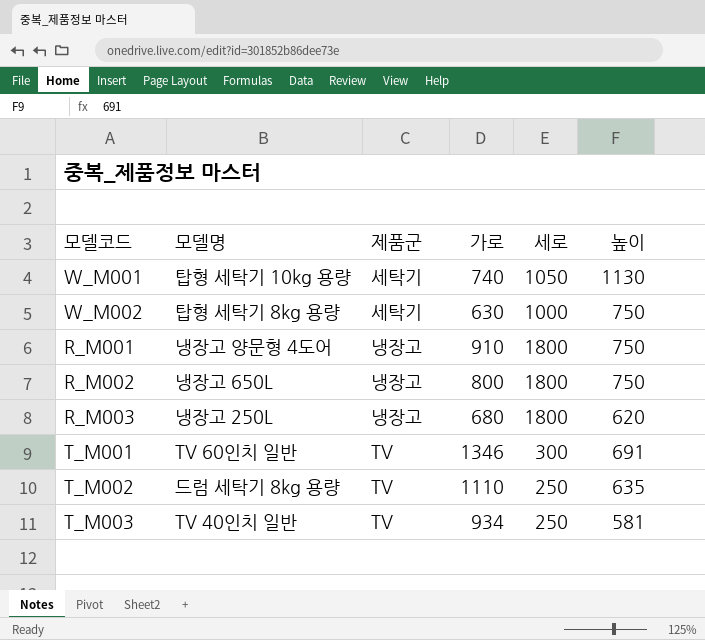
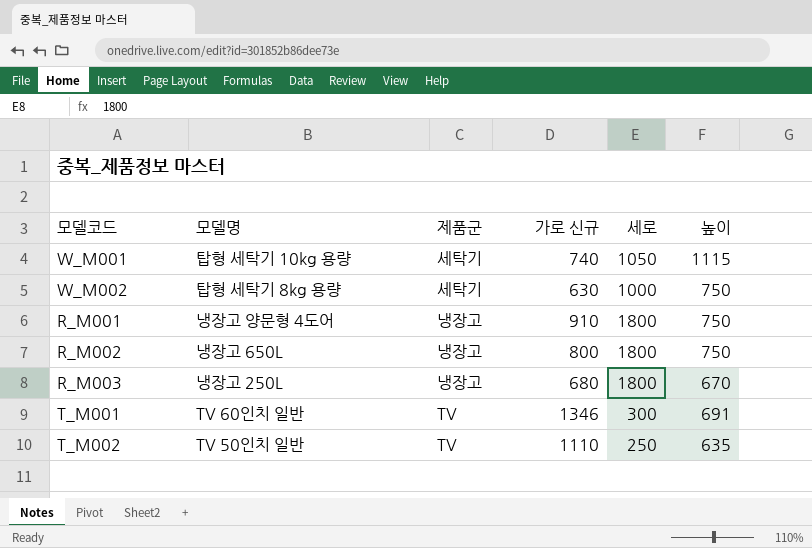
column name: 가로 -> 가로 신규
row T_M003: TV 40인치 일반 | TV | 934 | 250 | 581 -> none
W_M001 | 높이: 1130 -> 1115
R_M003 | 높이: 620 -> 670
T_M002 | 모델명: 드럼 세탁기 8kg 용량 -> TV 50인치 일반

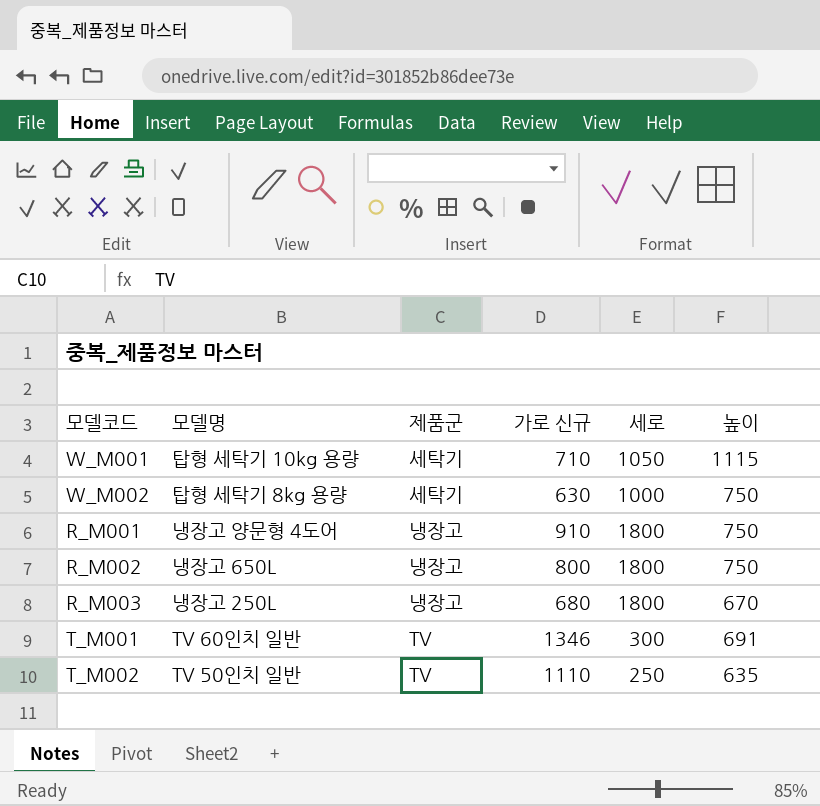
W_M001 | 가로 신규: 740 -> 710

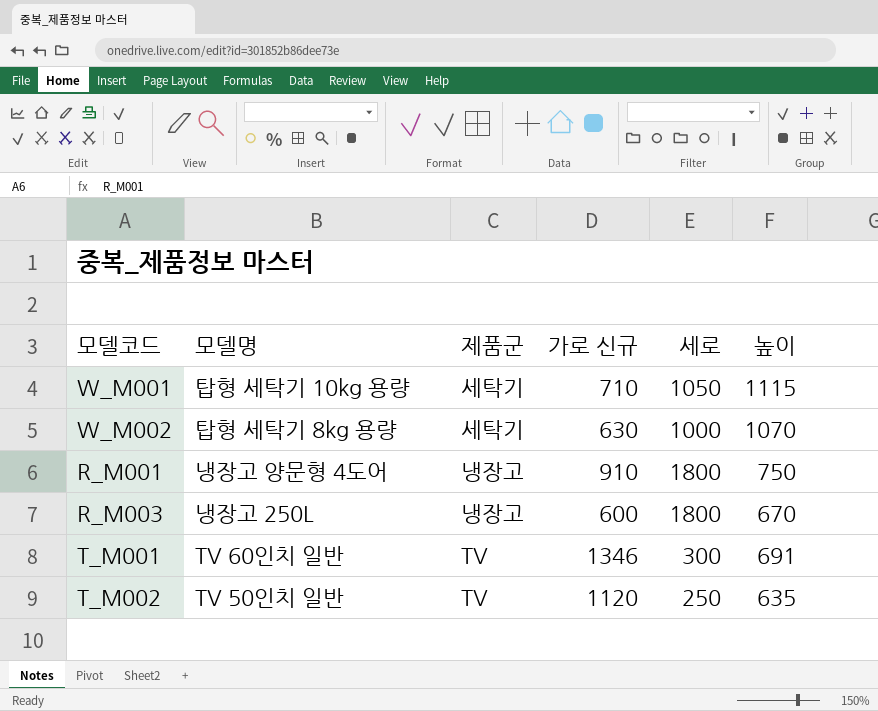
row R_M002: 냉장고 650L | 냉장고 | 800 | 1800 | 750 -> none
W_M002 | 높이: 750 -> 1070
R_M003 | 가로 신규: 680 -> 600
T_M002 | 가로 신규: 1110 -> 1120

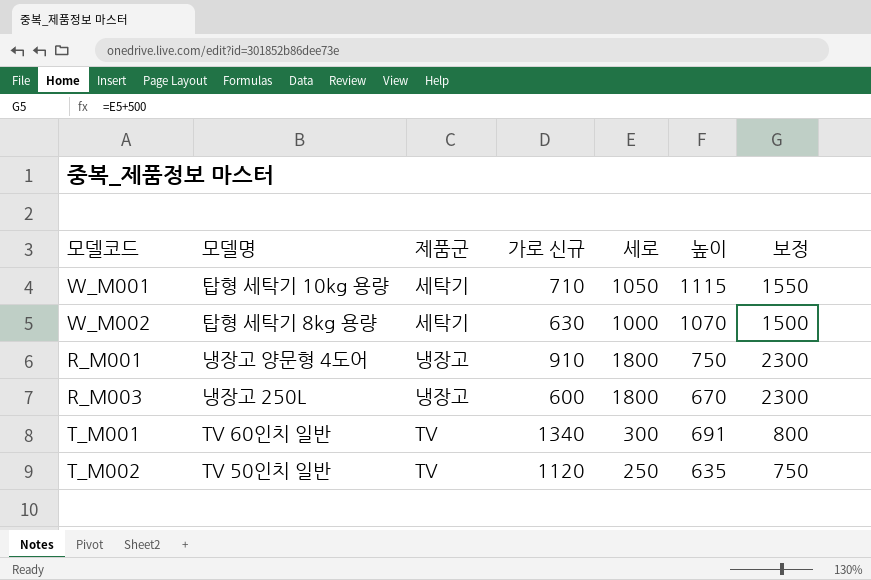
column 보정 | formula: none -> [세로] + 500
T_M001 | 가로 신규: 1346 -> 1340

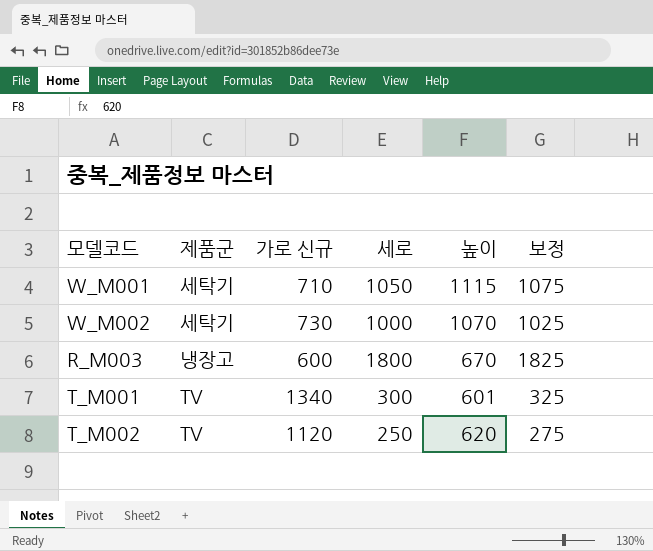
column 모델명 | position: 2 -> none
column 보정 | formula: [세로] + 500 -> [세로] + 25
row R_M001: 냉장고 양문형 4도어 | 냉장고 | 910 | 1800 | 750 | 2300 -> none
W_M002 | 가로 신규: 630 -> 730
T_M001 | 높이: 691 -> 601
T_M002 | 높이: 635 -> 620

